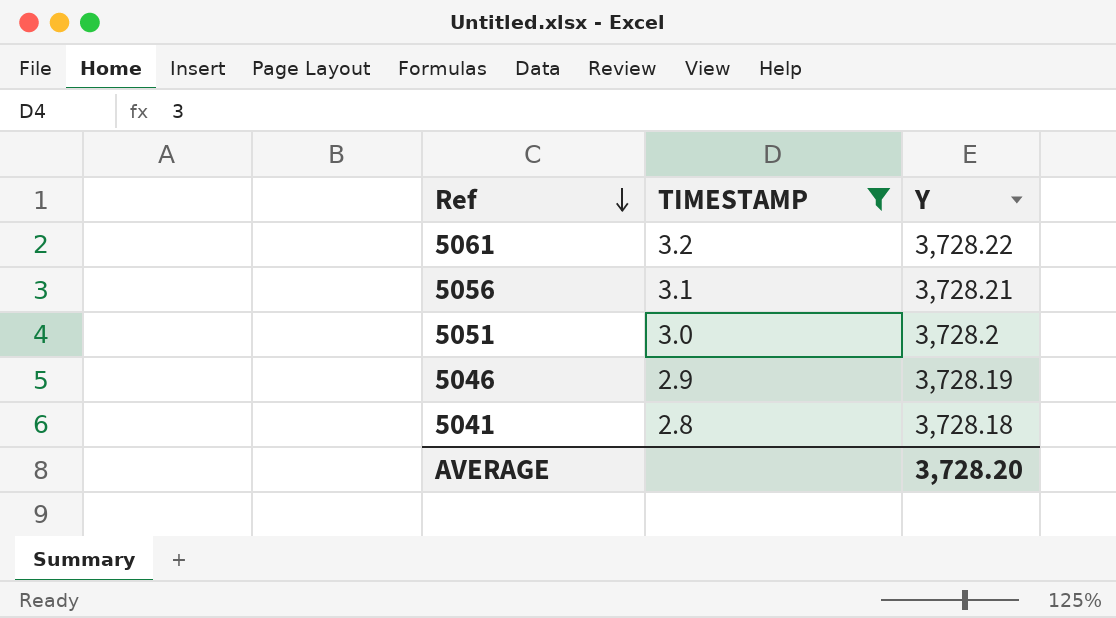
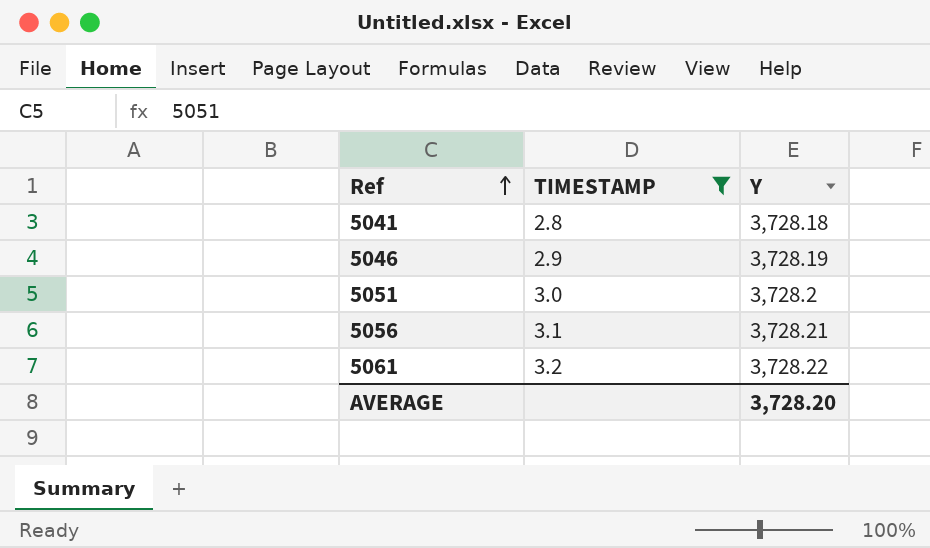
row order: Ref descending -> Ref ascending

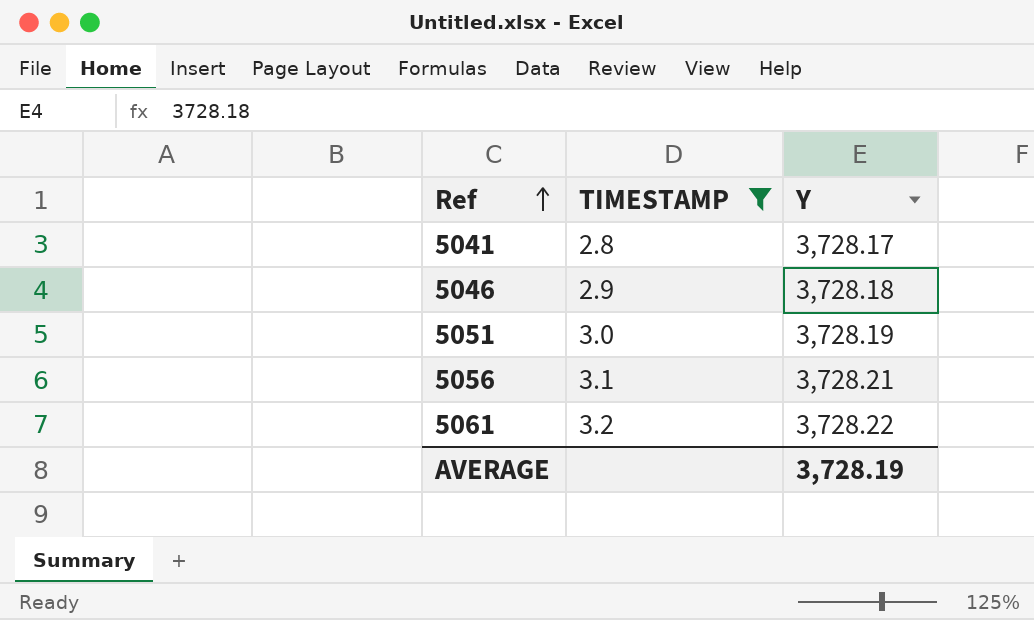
5041 | Y: 3,728.18 -> 3,728.17
5046 | Y: 3,728.19 -> 3,728.18
5051 | Y: 3,728.2 -> 3,728.19
AVERAGE | Y: 3,728.20 -> 3,728.19

